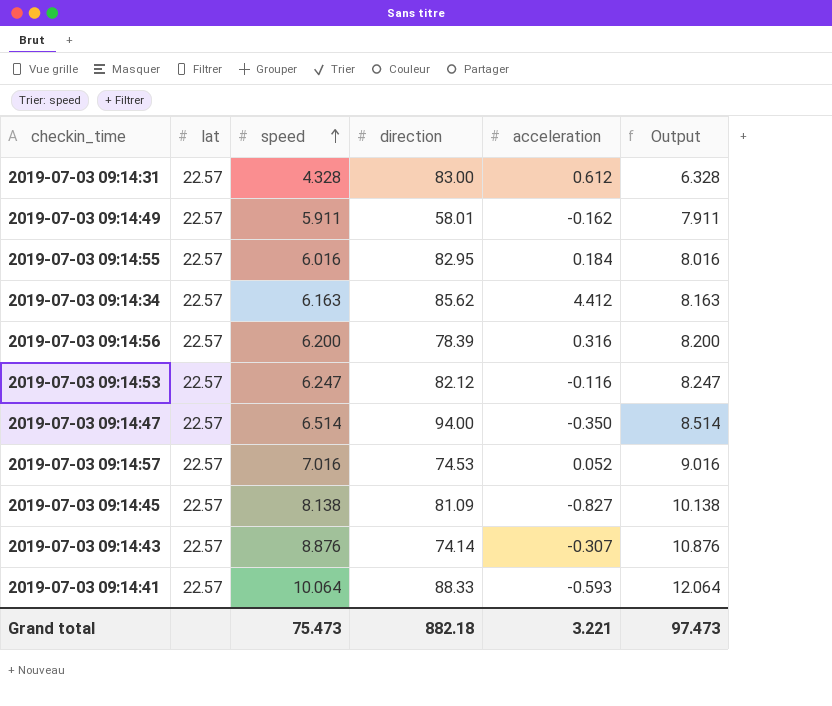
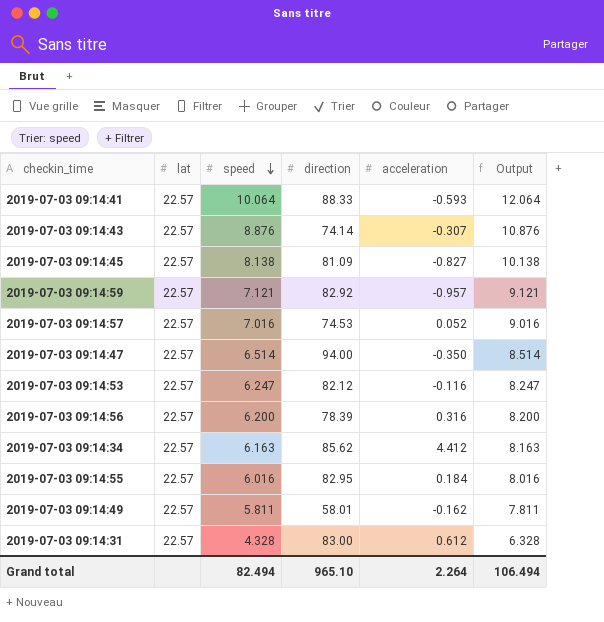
row order: speed ascending -> speed descending
row 2019-07-03 09:14:59: none -> 22.57 | 7.121 | 82.92 | -0.957 | 9.121
2019-07-03 09:14:49 | speed: 5.911 -> 5.811
2019-07-03 09:14:49 | Output: 7.911 -> 7.811
Grand total | speed: 75.473 -> 82.494
Grand total | direction: 882.18 -> 965.10
Grand total | acceleration: 3.221 -> 2.264
Grand total | Output: 97.473 -> 106.494

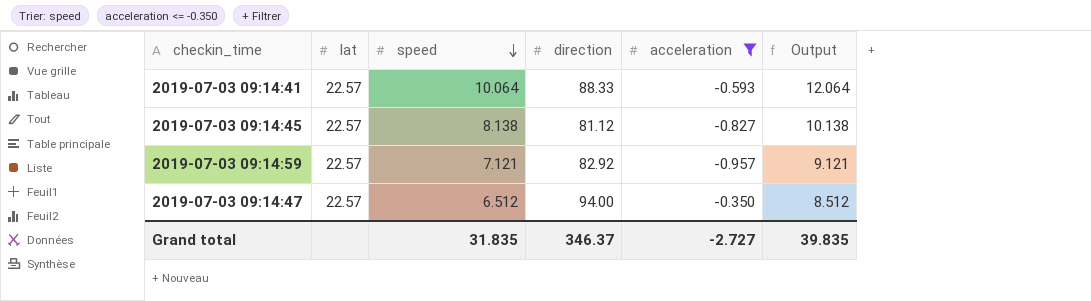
filter: none -> acceleration <= -0.350
2019-07-03 09:14:45 | direction: 81.09 -> 81.12
2019-07-03 09:14:47 | speed: 6.514 -> 6.512
2019-07-03 09:14:47 | Output: 8.514 -> 8.512
Grand total | speed: 82.494 -> 31.835
Grand total | direction: 965.10 -> 346.37
Grand total | acceleration: 2.264 -> -2.727
Grand total | Output: 106.494 -> 39.835

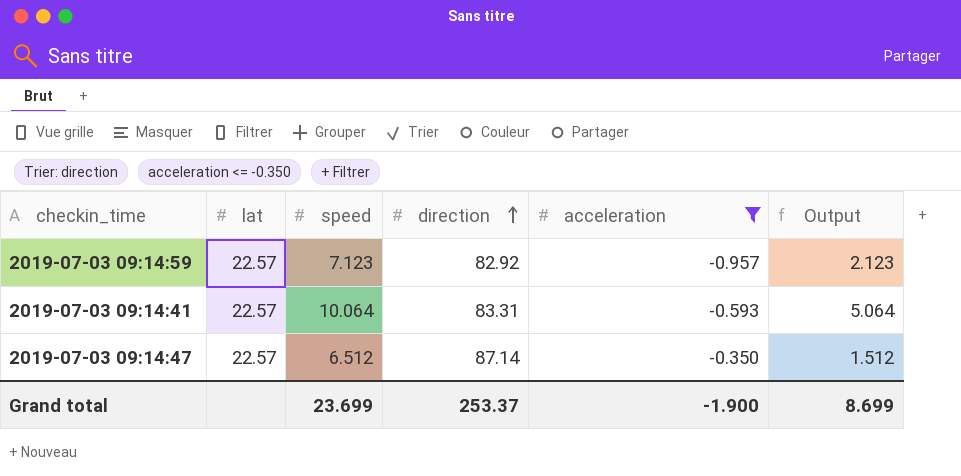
row order: speed descending -> direction ascending
column Output | formula: [speed] + 2 -> [speed] - 5
row 2019-07-03 09:14:45: 22.57 | 8.138 | 81.12 | -0.827 | 10.138 -> none
2019-07-03 09:14:59 | speed: 7.121 -> 7.123
2019-07-03 09:14:41 | direction: 88.33 -> 83.31
2019-07-03 09:14:47 | direction: 94.00 -> 87.14
Grand total | speed: 31.835 -> 23.699
Grand total | direction: 346.37 -> 253.37
Grand total | acceleration: -2.727 -> -1.900
Grand total | Output: 39.835 -> 8.699

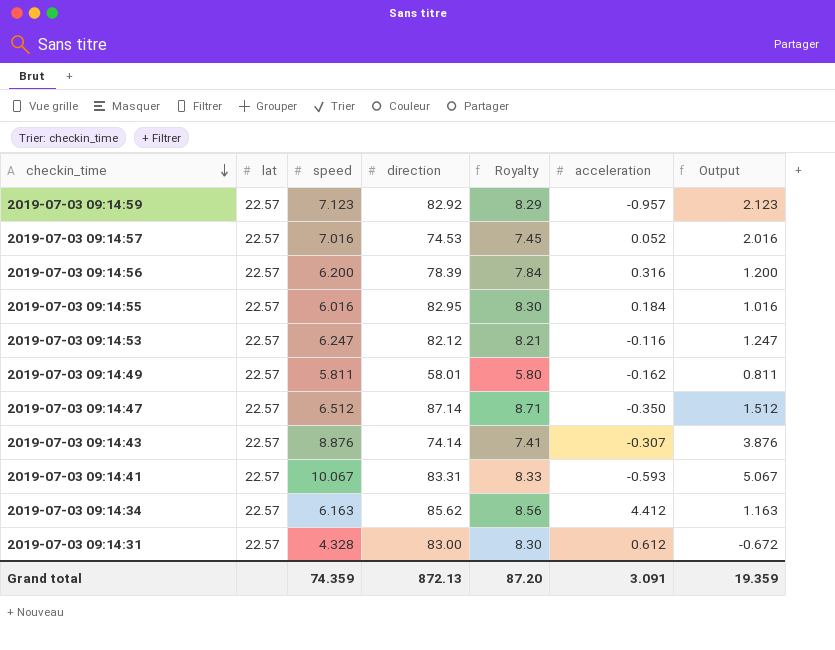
filter: acceleration <= -0.350 -> none
row order: direction ascending -> checkin_time descending
column Royalty | formula: none -> [direction] * 0.1
2019-07-03 09:14:41 | speed: 10.064 -> 10.067
2019-07-03 09:14:41 | Output: 5.064 -> 5.067
Grand total | speed: 23.699 -> 74.359
Grand total | direction: 253.37 -> 872.13
Grand total | acceleration: -1.900 -> 3.091
Grand total | Output: 8.699 -> 19.359

